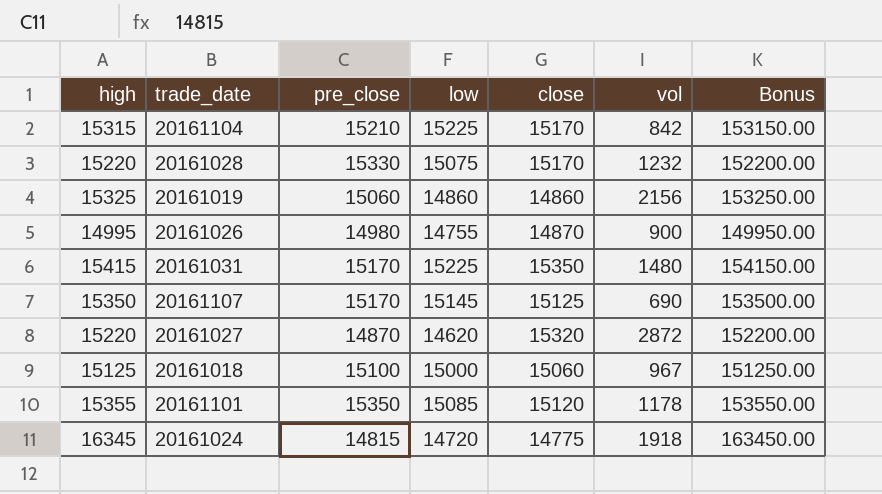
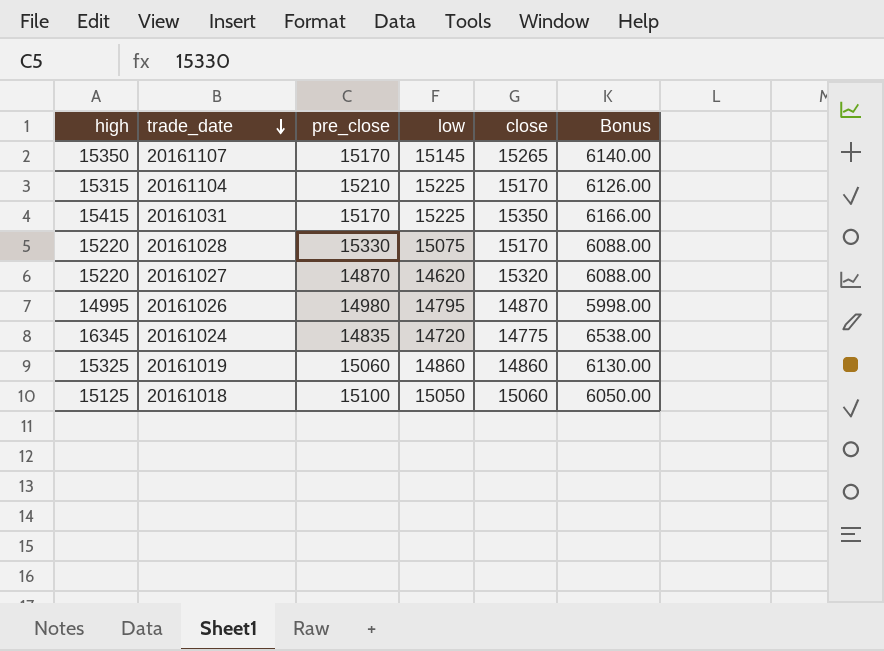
row order: none -> trade_date descending
column vol | position: 6 -> none
column Bonus | formula: [high] * 10 -> [high] * 0.4
row 20161101: 15355 | 15350 | 15085 | 15120 | 1178 | 153550.00 -> none
20161107 | close: 15125 -> 15265
20161026 | low: 14755 -> 14795
20161024 | pre_close: 14815 -> 14835
20161018 | low: 15000 -> 15050

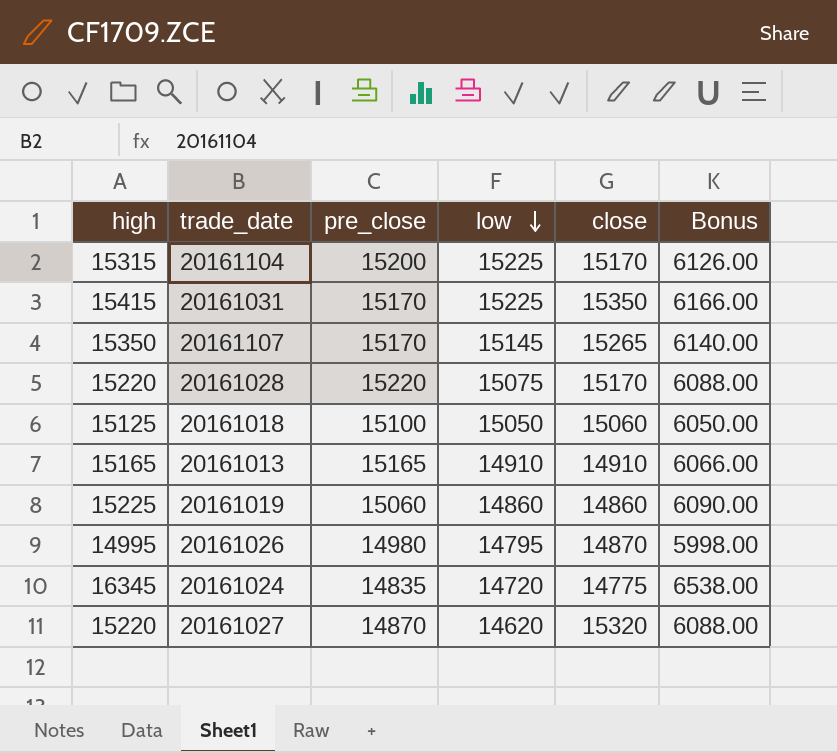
row order: trade_date descending -> low descending
20161104 | pre_close: 15210 -> 15200
20161028 | pre_close: 15330 -> 15220
row 20161013: none -> 15165 | 15165 | 14910 | 14910 | 6066.00
20161019 | high: 15325 -> 15225
20161019 | Bonus: 6130.00 -> 6090.00

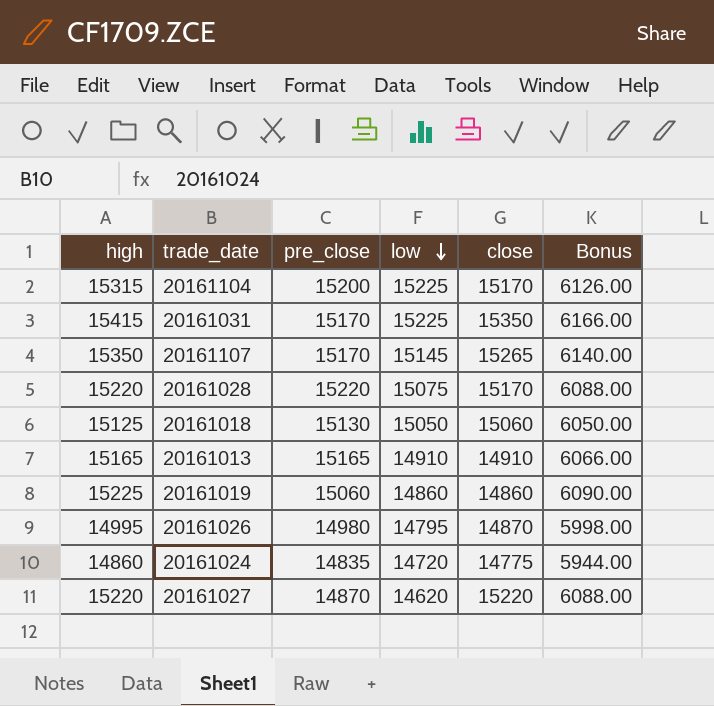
20161018 | pre_close: 15100 -> 15130
20161024 | high: 16345 -> 14860
20161024 | Bonus: 6538.00 -> 5944.00
20161027 | close: 15320 -> 15220

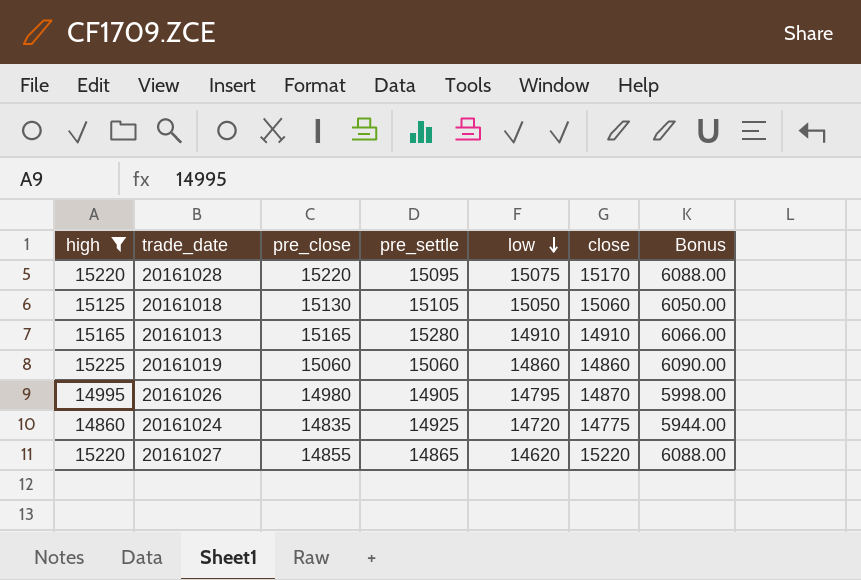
filter: none -> high <= 15225
column pre_settle | position: none -> 4
20161027 | pre_close: 14870 -> 14855

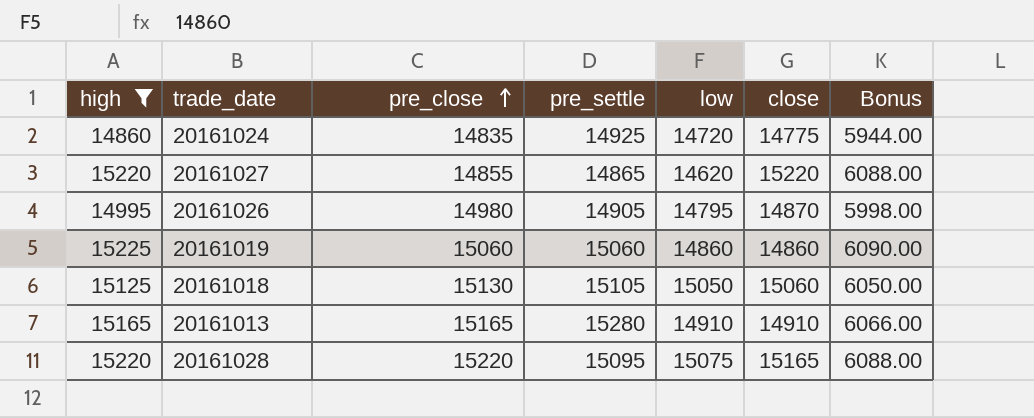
row order: low descending -> pre_close ascending
20161028 | close: 15170 -> 15165

